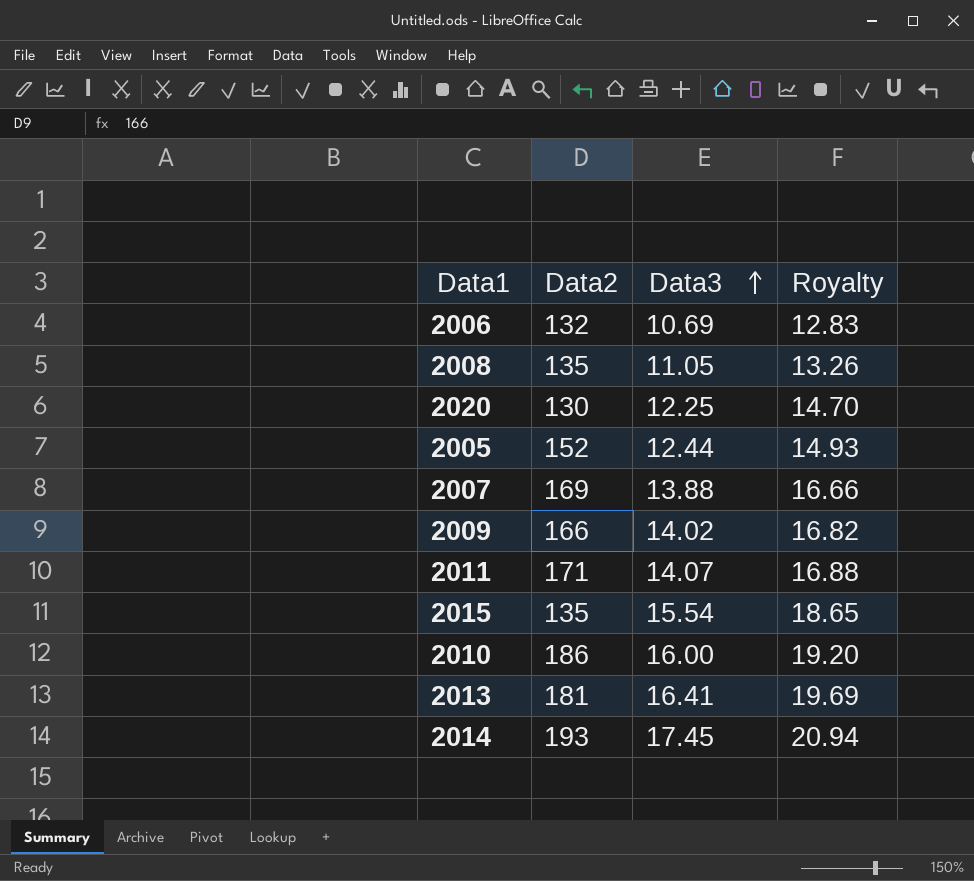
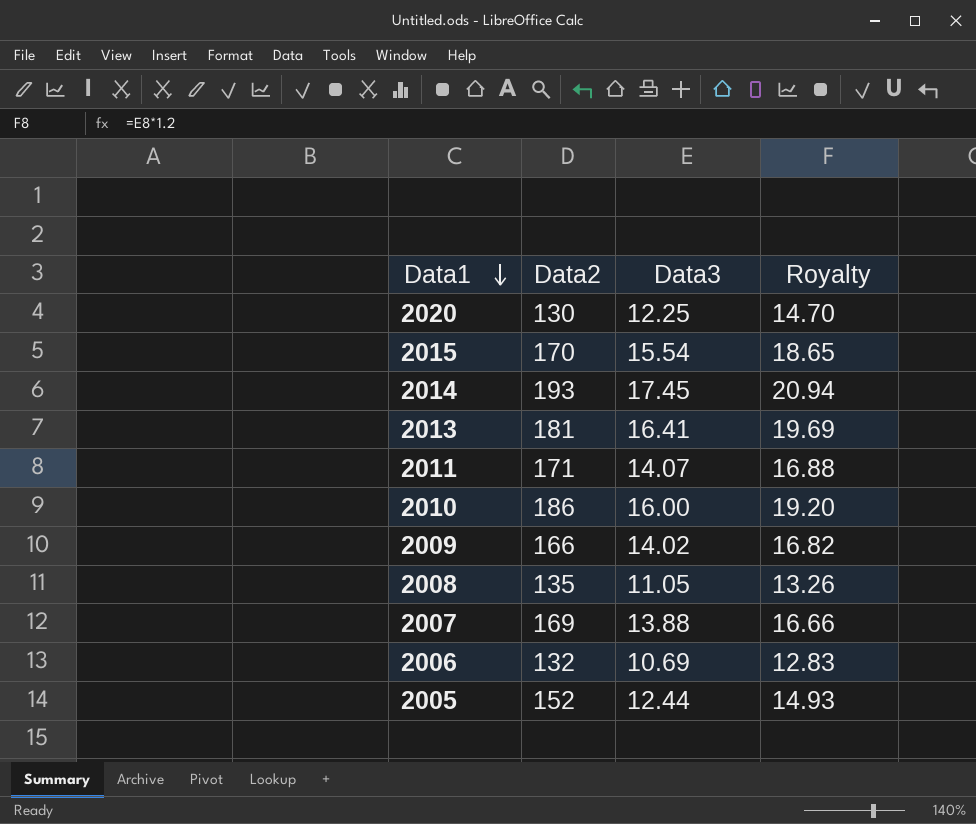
row order: Data3 ascending -> Data1 descending
2015 | Data2: 135 -> 170

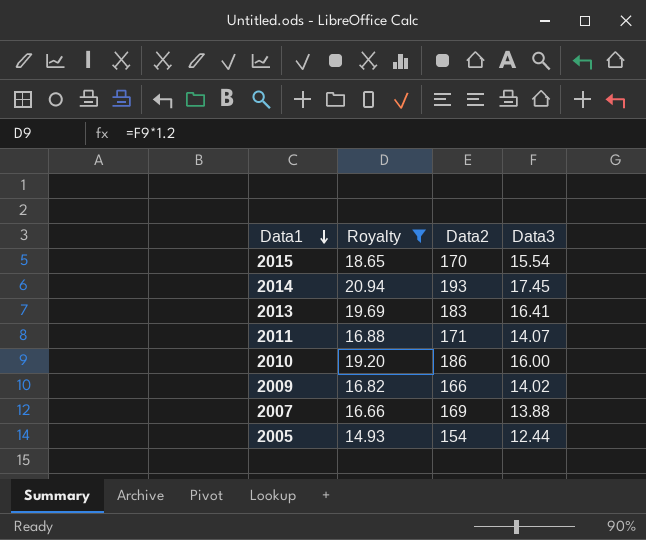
filter: none -> Royalty >= 14.93
column Royalty | position: 4 -> 2
2013 | Data2: 181 -> 183
2005 | Data2: 152 -> 154

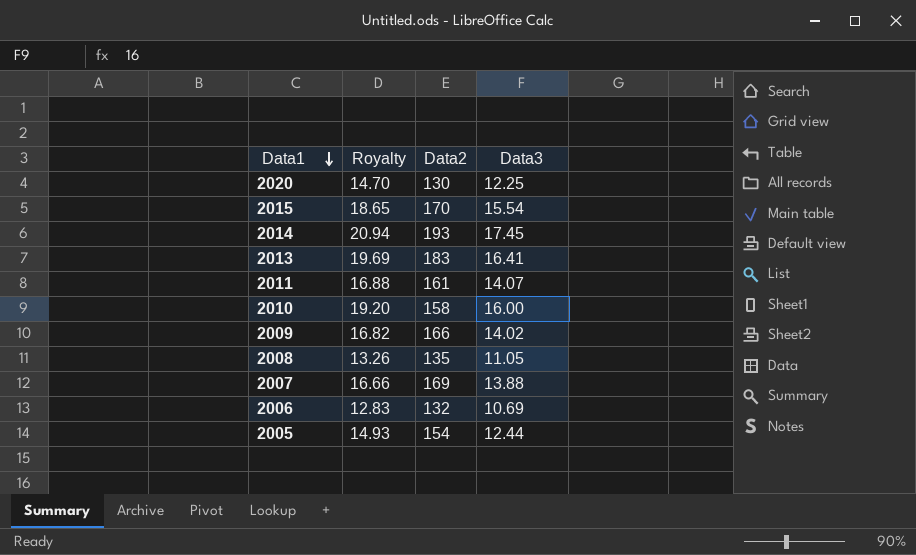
filter: Royalty >= 14.93 -> none
2011 | Data2: 171 -> 161
2010 | Data2: 186 -> 158

